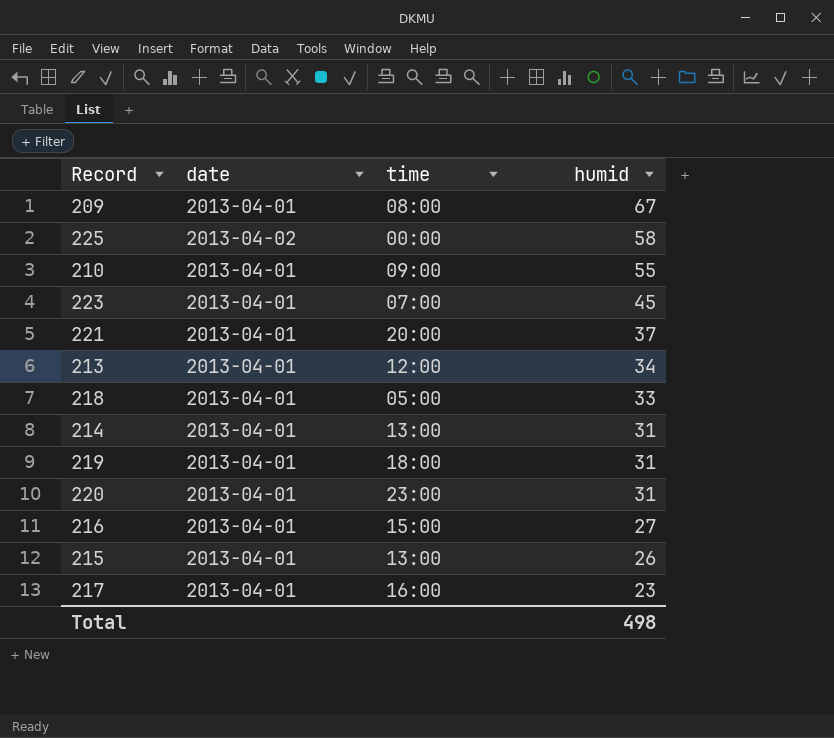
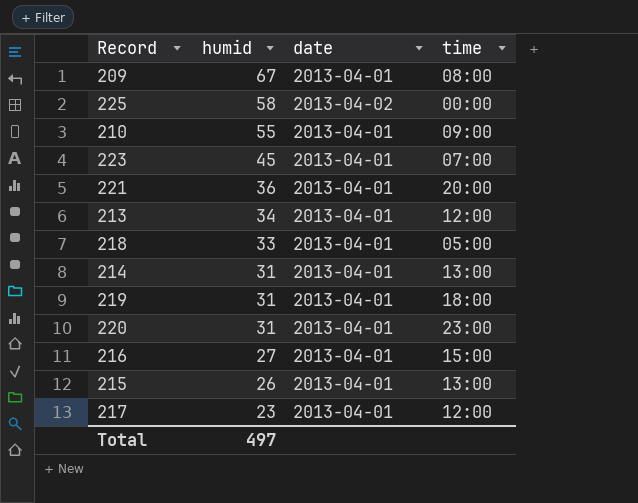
column humid | position: 4 -> 2
221 | humid: 37 -> 36
217 | time: 16:00 -> 12:00
Total | humid: 498 -> 497

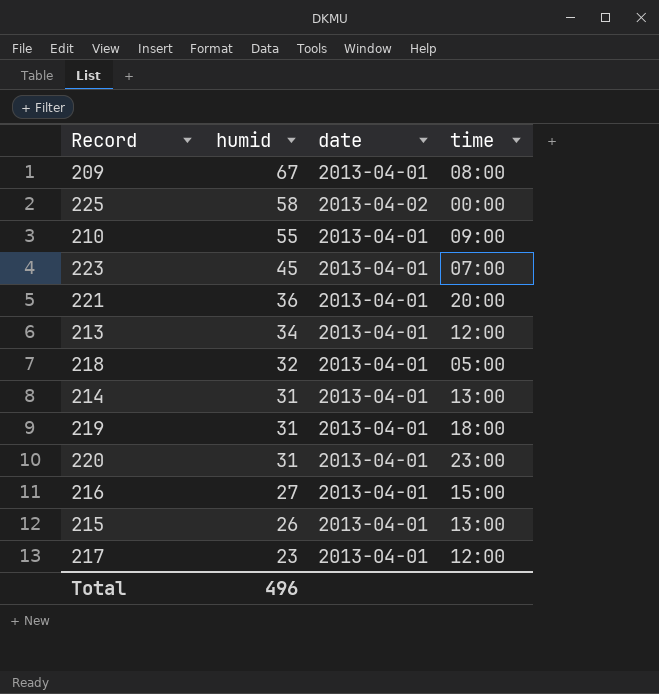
218 | humid: 33 -> 32
Total | humid: 497 -> 496

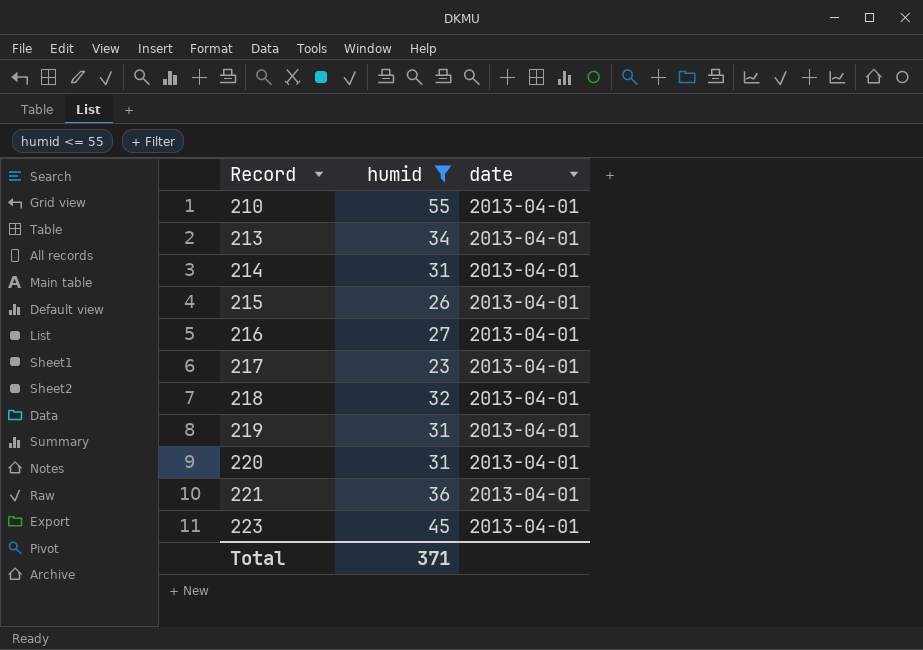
filter: none -> humid <= 55
row order: humid descending -> Record ascending
column time | position: 4 -> none
Total | humid: 496 -> 371

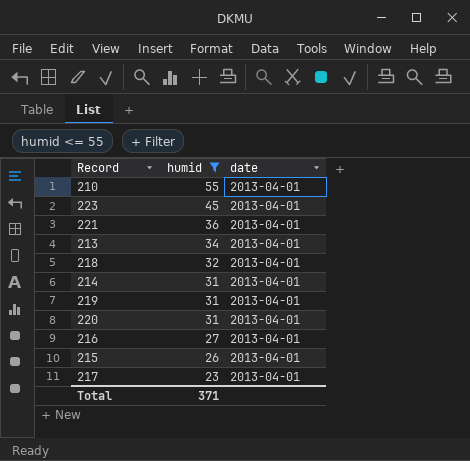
row order: Record ascending -> humid descending

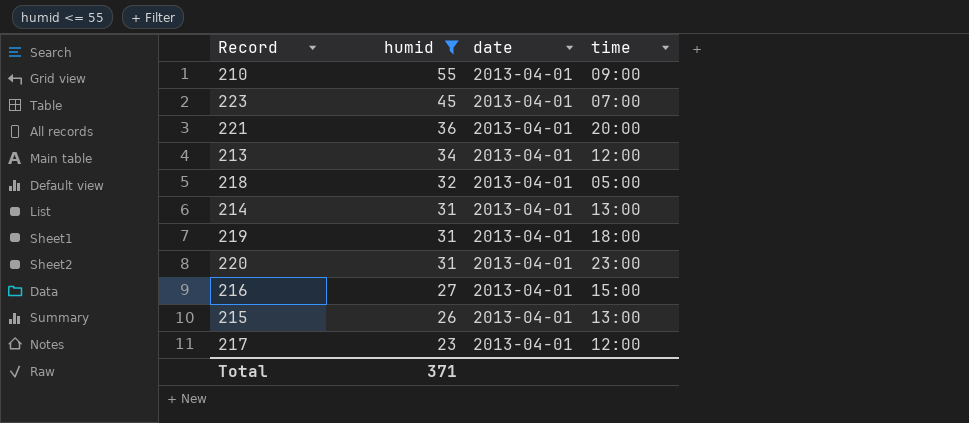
column time | position: none -> 4

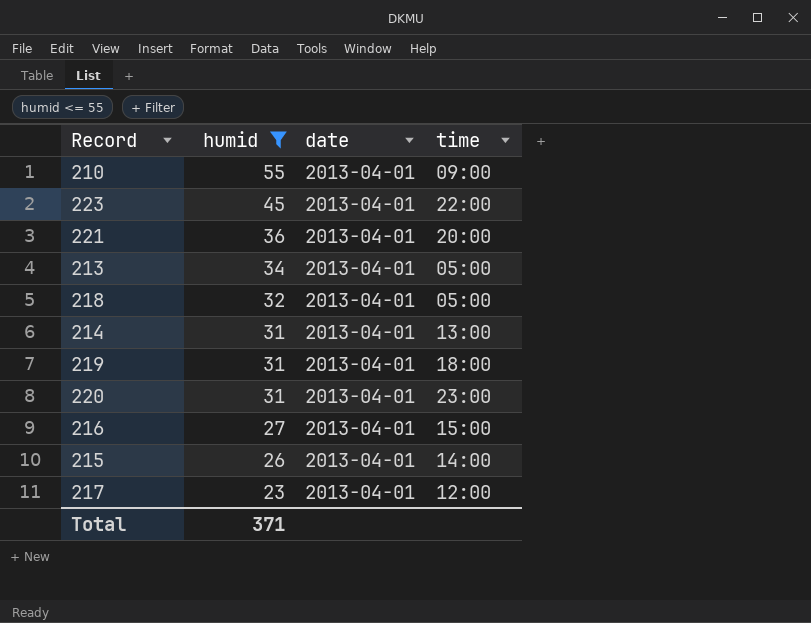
223 | time: 07:00 -> 22:00
213 | time: 12:00 -> 05:00
215 | time: 13:00 -> 14:00

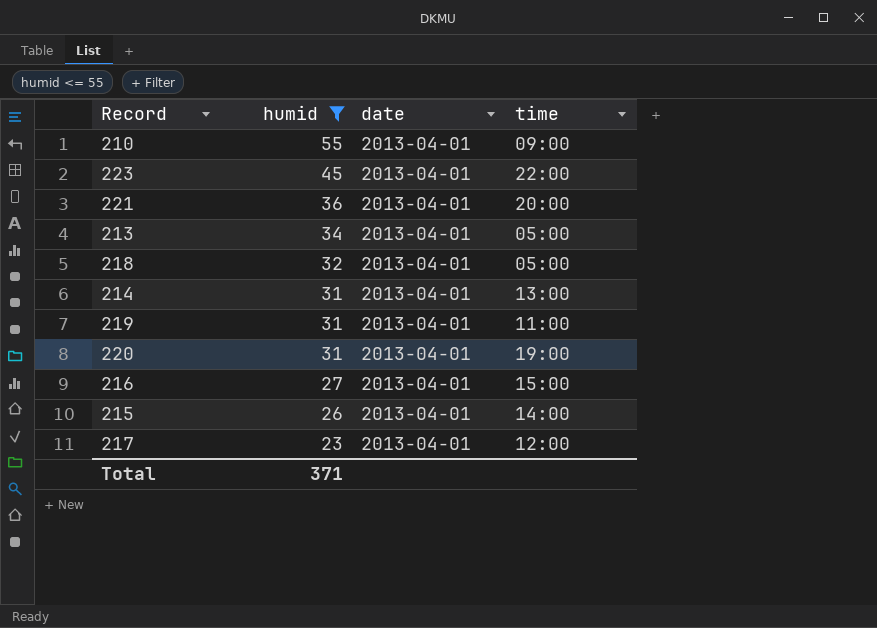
219 | time: 18:00 -> 11:00
220 | time: 23:00 -> 19:00

